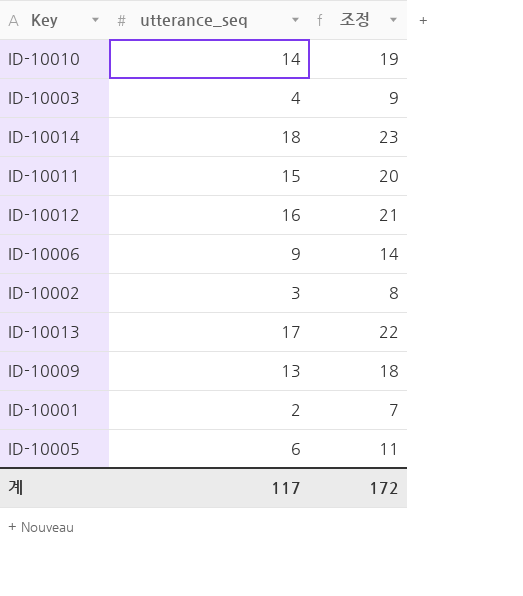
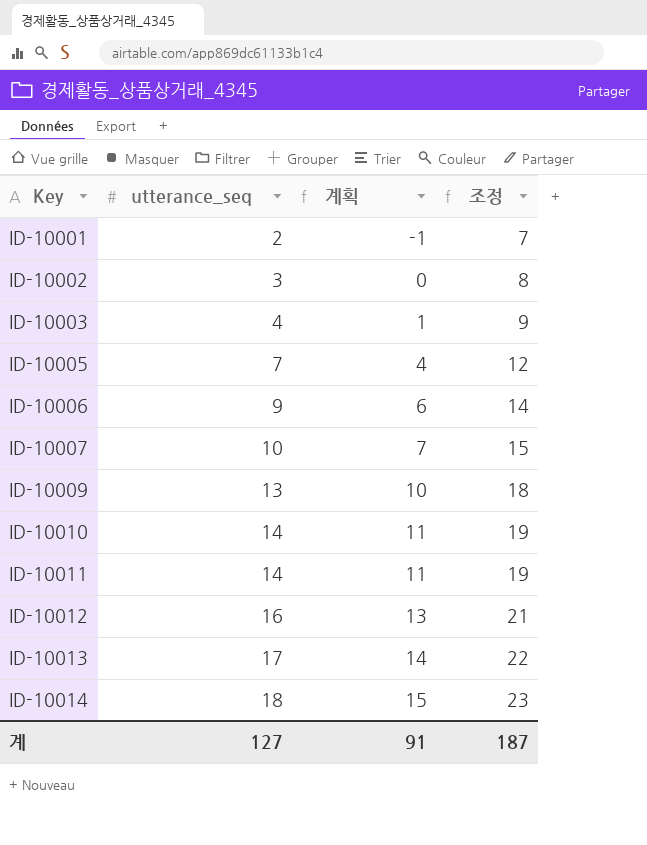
row order: none -> Key ascending
column 계획 | formula: none -> [utterance_seq] - 3
ID-10005 | utterance_seq: 6 -> 7
ID-10005 | 조정: 11 -> 12
row ID-10007: none -> 10 | 7 | 15
ID-10011 | utterance_seq: 15 -> 14
ID-10011 | 조정: 20 -> 19
계 | utterance_seq: 117 -> 127
계 | 조정: 172 -> 187

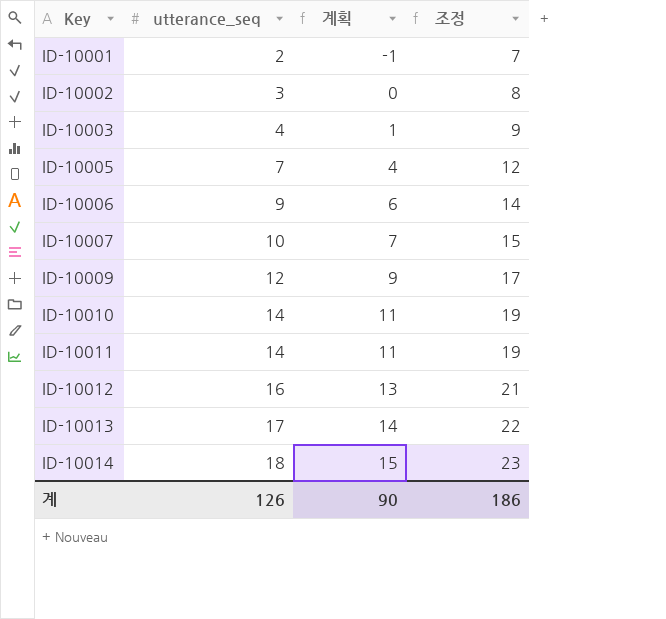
ID-10009 | utterance_seq: 13 -> 12
ID-10009 | 계획: 10 -> 9
ID-10009 | 조정: 18 -> 17
계 | utterance_seq: 127 -> 126
계 | 계획: 91 -> 90
계 | 조정: 187 -> 186

